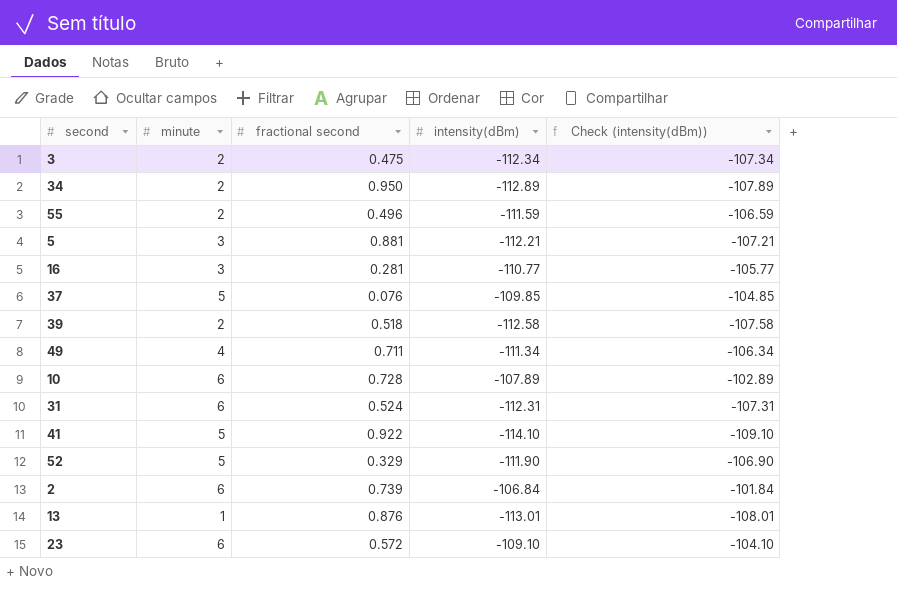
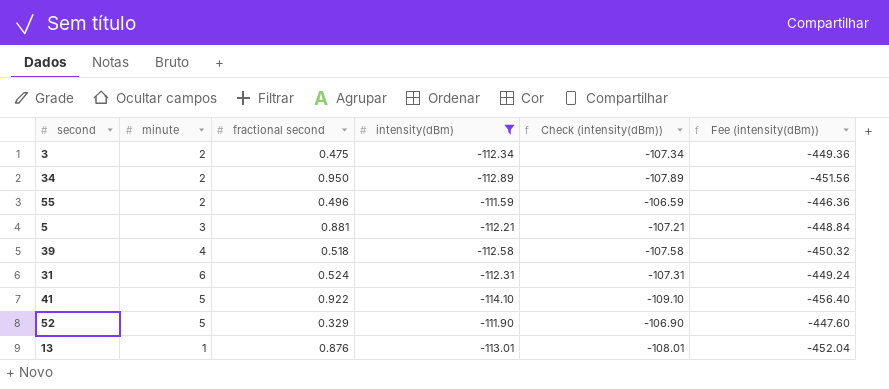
filter: none -> intensity(dBm) <= -111.59
column Fee (intensity(dBm)) | formula: none -> [intensity(dBm)] * 4
39 | minute: 2 -> 4

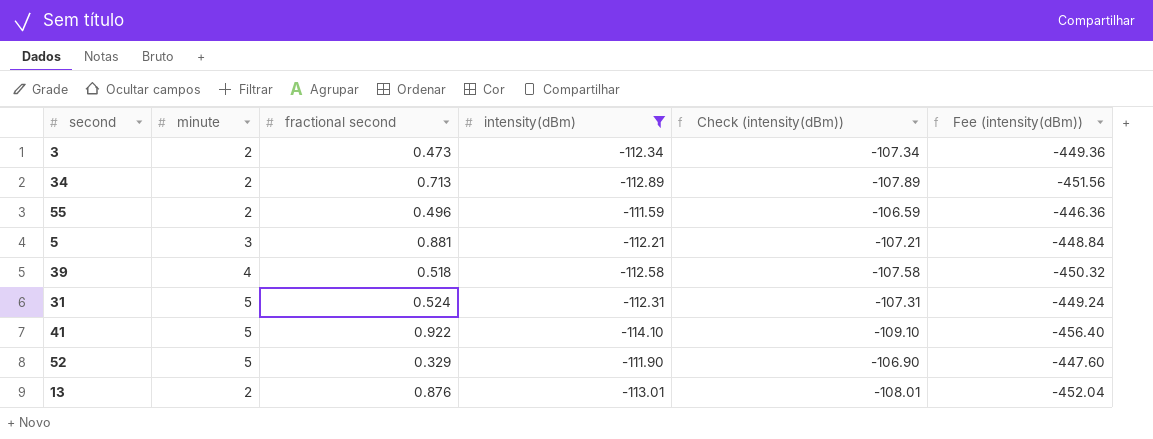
3 | fractional second: 0.475 -> 0.473
34 | fractional second: 0.950 -> 0.713
31 | minute: 6 -> 5
13 | minute: 1 -> 2

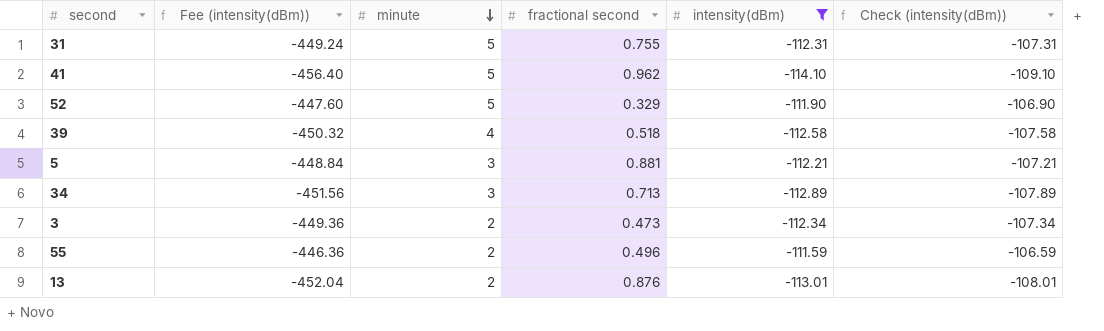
row order: none -> minute descending
column Fee (intensity(dBm)) | position: 6 -> 2
31 | fractional second: 0.524 -> 0.755
41 | fractional second: 0.922 -> 0.962
34 | minute: 2 -> 3

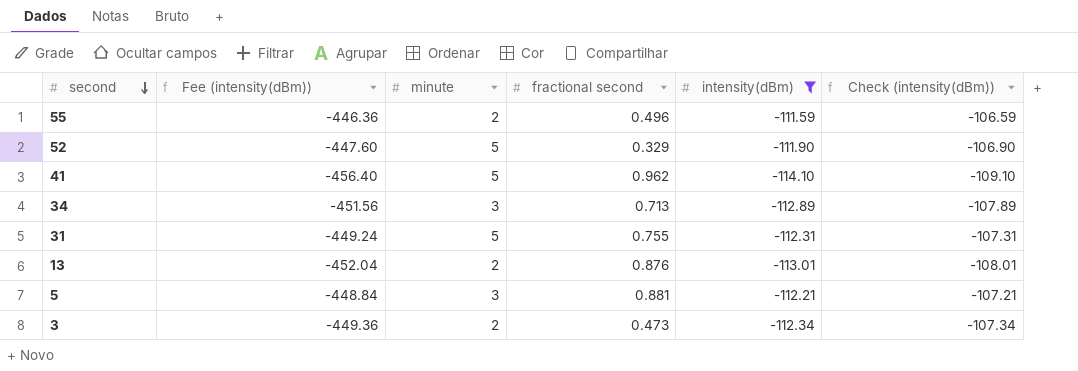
row order: minute descending -> second descending
row 39: -450.32 | 4 | 0.518 | -112.58 | -107.58 -> none

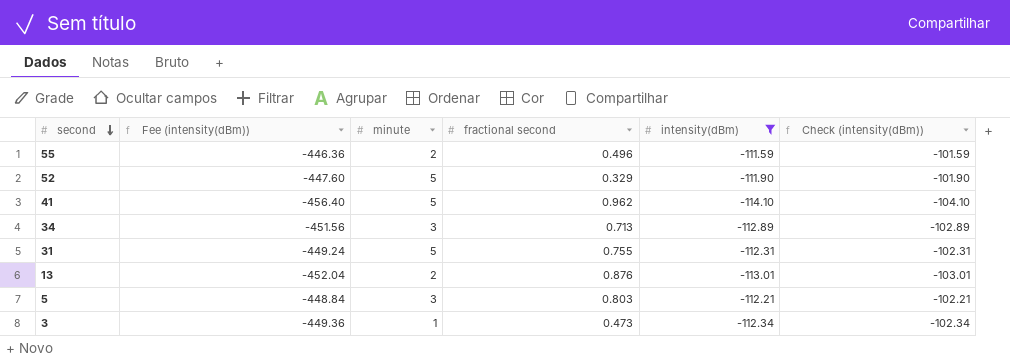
column Check (intensity(dBm)) | formula: [intensity(dBm)] + 5 -> [intensity(dBm)] + 10
5 | fractional second: 0.881 -> 0.803
3 | minute: 2 -> 1

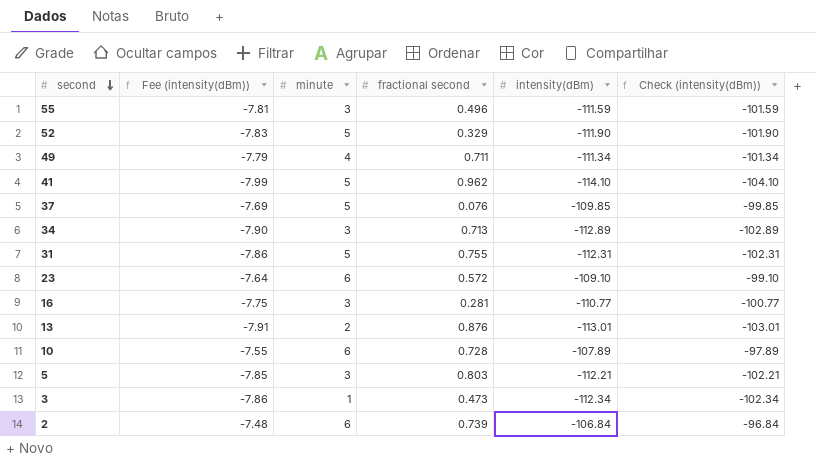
filter: intensity(dBm) <= -111.59 -> none
column Fee (intensity(dBm)) | formula: [intensity(dBm)] * 4 -> [intensity(dBm)] * 0.07
55 | minute: 2 -> 3

